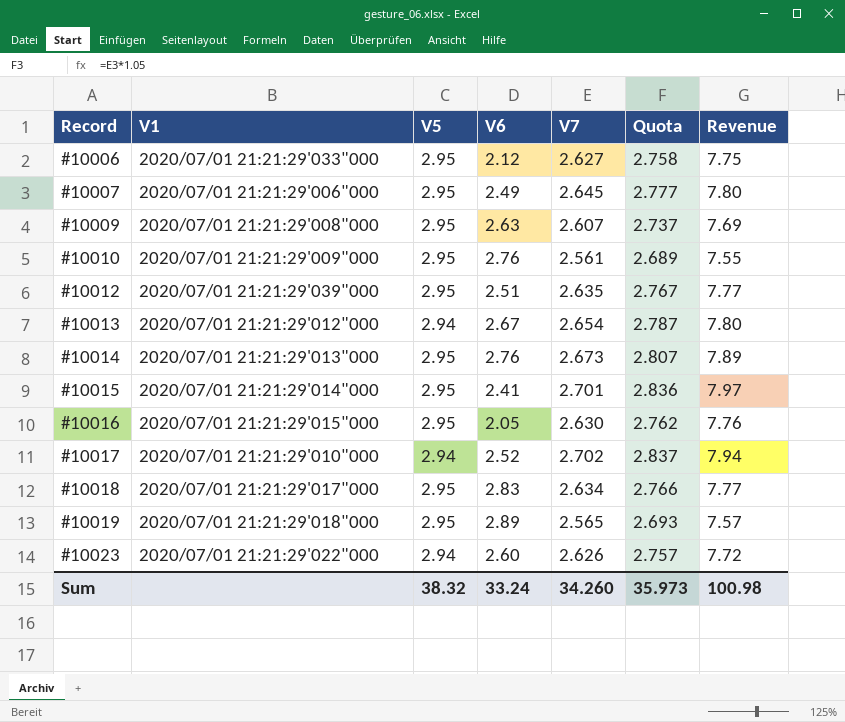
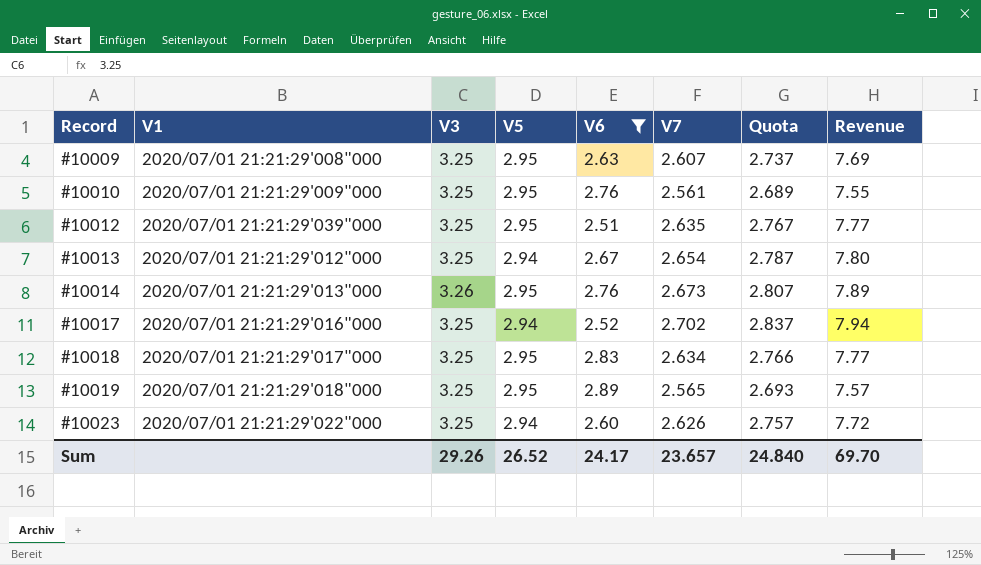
filter: none -> V6 >= 2.51
column V3 | position: none -> 3
#10017 | V1: 2020/07/01 21:21:29'010"000 -> 2020/07/01 21:21:29'016"000
Sum | V5: 38.32 -> 26.52
Sum | V6: 33.24 -> 24.17
Sum | V7: 34.260 -> 23.657
Sum | Quota: 35.973 -> 24.840
Sum | Revenue: 100.98 -> 69.70

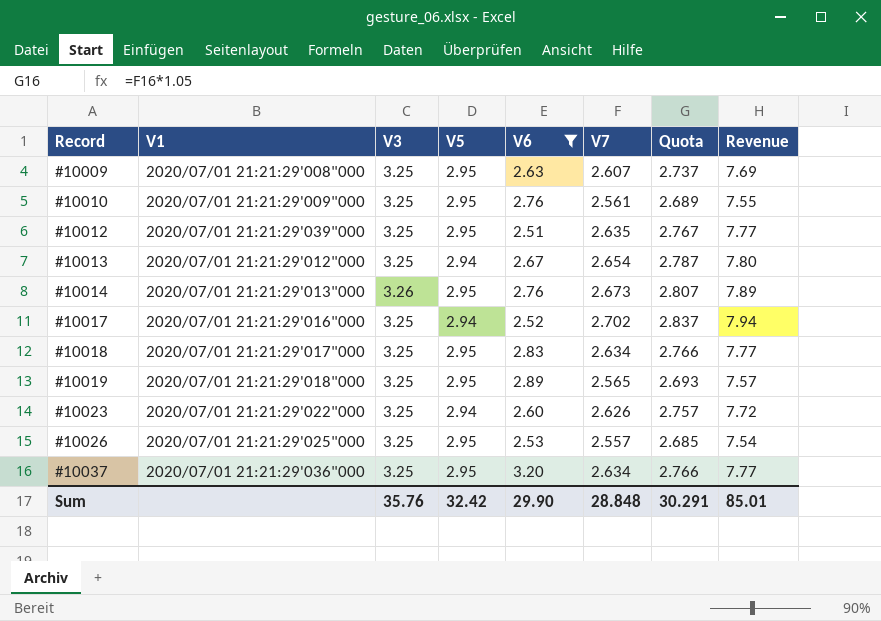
row #10026: none -> 2020/07/01 21:21:29'025"000 | 3.25 | 2.95 | 2.53 | 2.557 | 2.685 | 7.54
row #10037: none -> 2020/07/01 21:21:29'036"000 | 3.25 | 2.95 | 3.20 | 2.634 | 2.766 | 7.77
Sum | V3: 29.26 -> 35.76
Sum | V5: 26.52 -> 32.42
Sum | V6: 24.17 -> 29.90
Sum | V7: 23.657 -> 28.848
Sum | Quota: 24.840 -> 30.291
Sum | Revenue: 69.70 -> 85.01

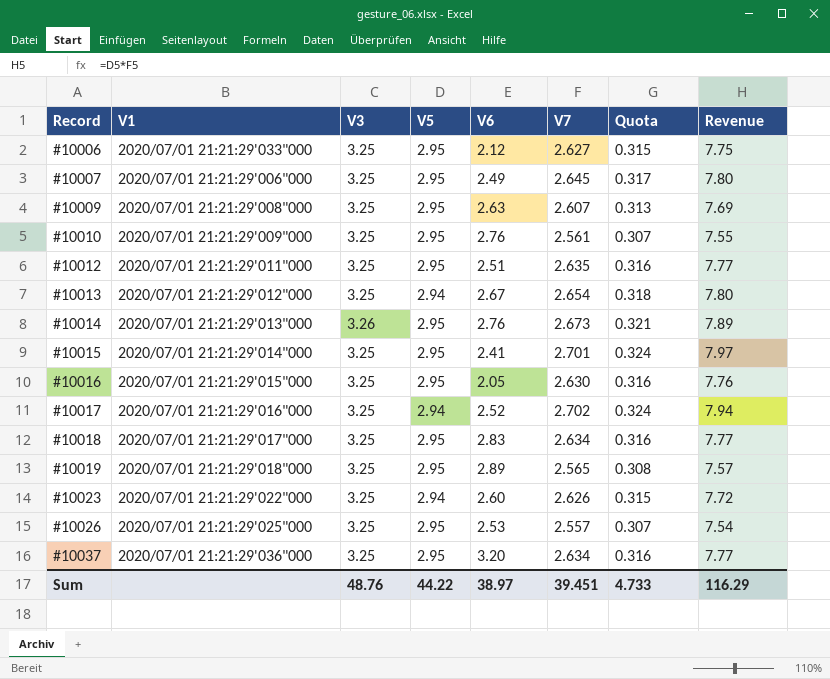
filter: V6 >= 2.51 -> none
column Quota | formula: [V7] * 1.05 -> [V7] * 0.12
#10012 | V1: 2020/07/01 21:21:29'039"000 -> 2020/07/01 21:21:29'011"000
Sum | V3: 35.76 -> 48.76
Sum | V5: 32.42 -> 44.22
Sum | V6: 29.90 -> 38.97
Sum | V7: 28.848 -> 39.451
Sum | Quota: 30.291 -> 4.733
Sum | Revenue: 85.01 -> 116.29

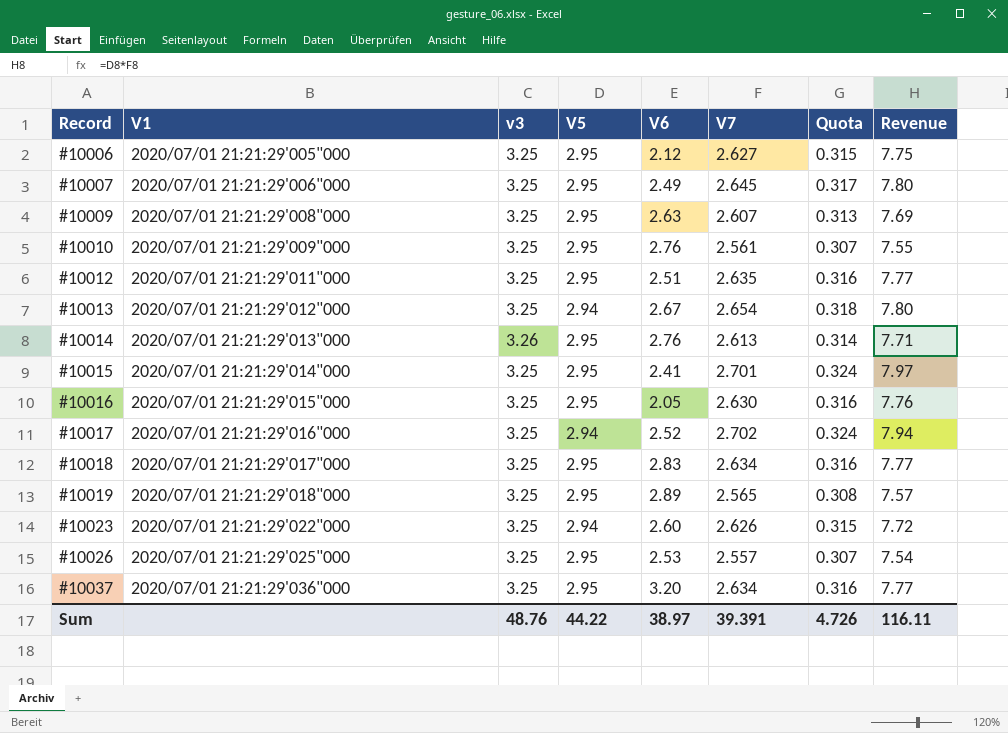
column name: V3 -> v3
#10006 | V1: 2020/07/01 21:21:29'033"000 -> 2020/07/01 21:21:29'005"000
#10014 | V7: 2.673 -> 2.613
#10014 | Quota: 0.321 -> 0.314
#10014 | Revenue: 7.89 -> 7.71
Sum | V7: 39.451 -> 39.391
Sum | Quota: 4.733 -> 4.726
Sum | Revenue: 116.29 -> 116.11

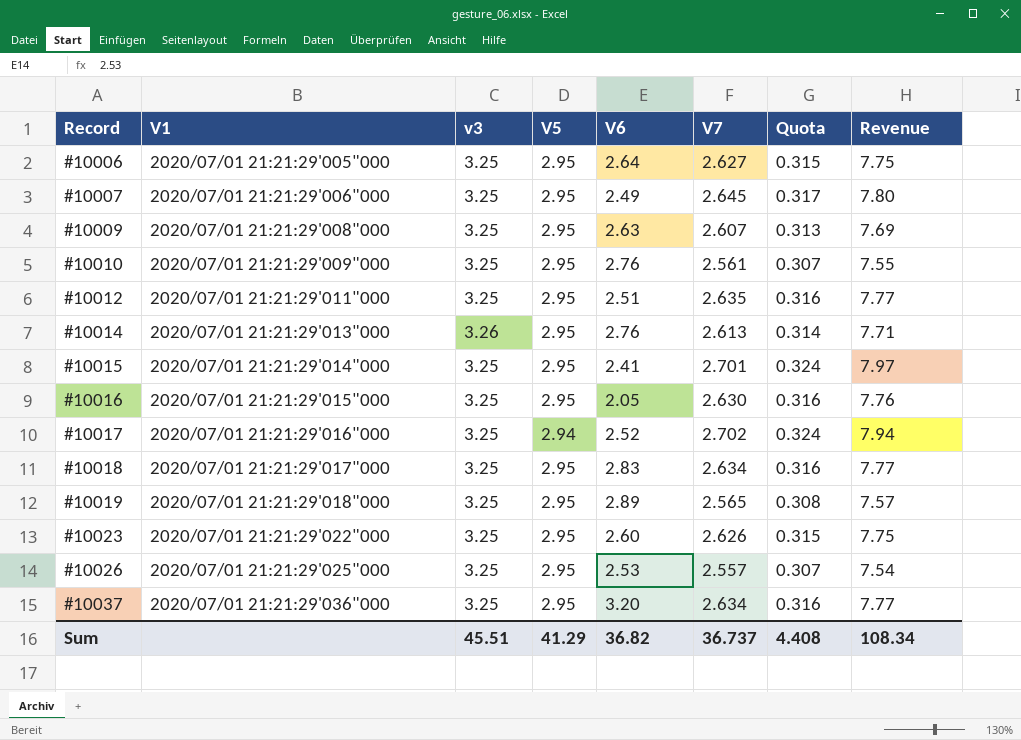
row #10013: 2020/07/01 21:21:29'012"000 | 3.25 | 2.94 | 2.67 | 2.654 | 0.318 | 7.80 -> none
#10006 | V6: 2.12 -> 2.64
#10023 | V5: 2.94 -> 2.95
#10023 | Revenue: 7.72 -> 7.75
Sum | v3: 48.76 -> 45.51
Sum | V5: 44.22 -> 41.29
Sum | V6: 38.97 -> 36.82
Sum | V7: 39.391 -> 36.737
Sum | Quota: 4.726 -> 4.408
Sum | Revenue: 116.11 -> 108.34

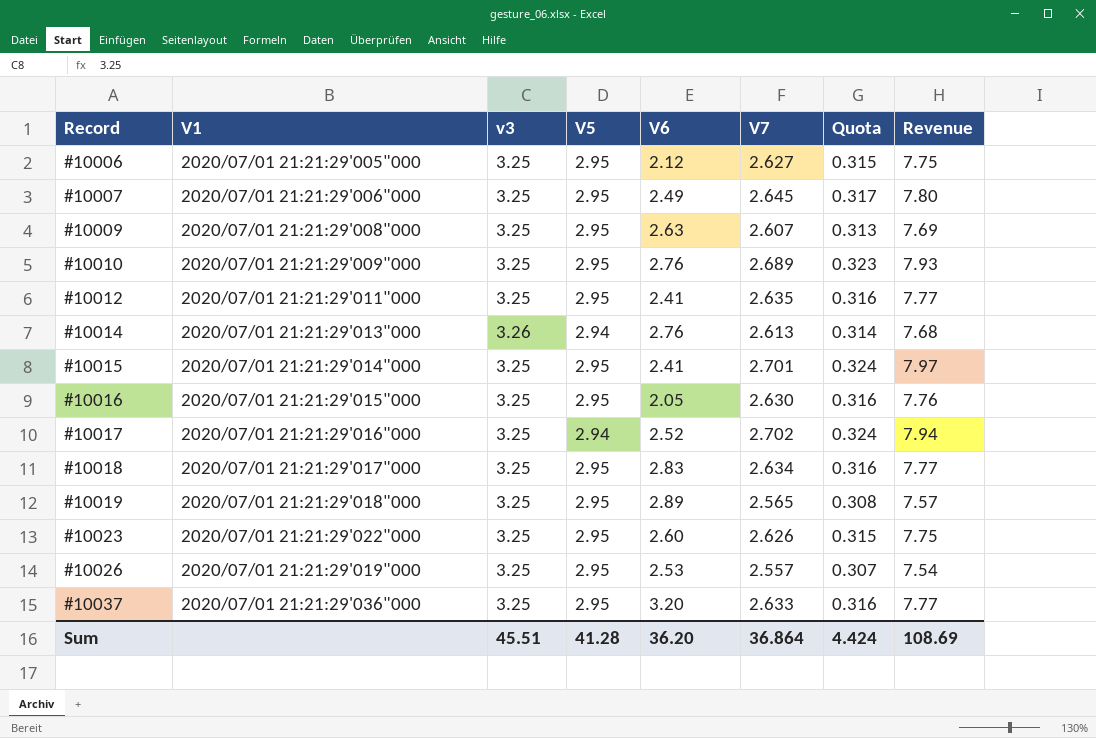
#10006 | V6: 2.64 -> 2.12
#10010 | V7: 2.561 -> 2.689
#10010 | Quota: 0.307 -> 0.323
#10010 | Revenue: 7.55 -> 7.93
#10012 | V6: 2.51 -> 2.41
#10014 | V5: 2.95 -> 2.94
#10014 | Revenue: 7.71 -> 7.68
#10026 | V1: 2020/07/01 21:21:29'025"000 -> 2020/07/01 21:21:29'019"000
#10037 | V7: 2.634 -> 2.633
Sum | V5: 41.29 -> 41.28
Sum | V6: 36.82 -> 36.20
Sum | V7: 36.737 -> 36.864
Sum | Quota: 4.408 -> 4.424
Sum | Revenue: 108.34 -> 108.69

